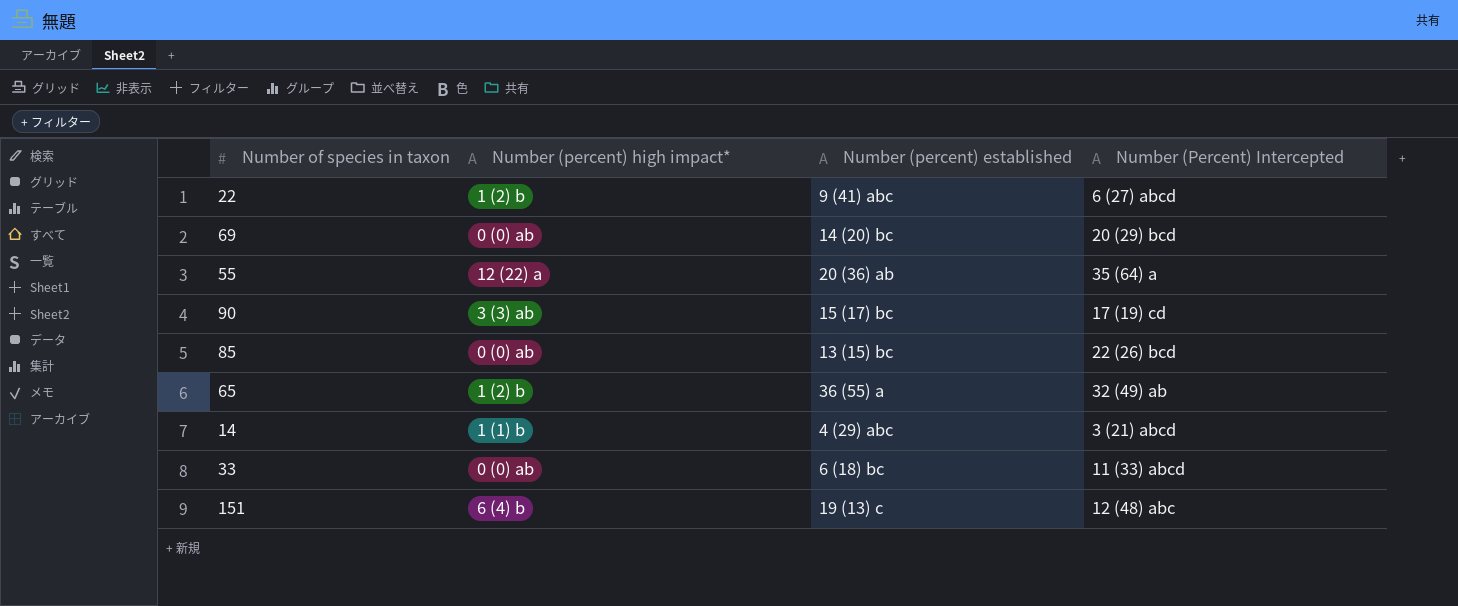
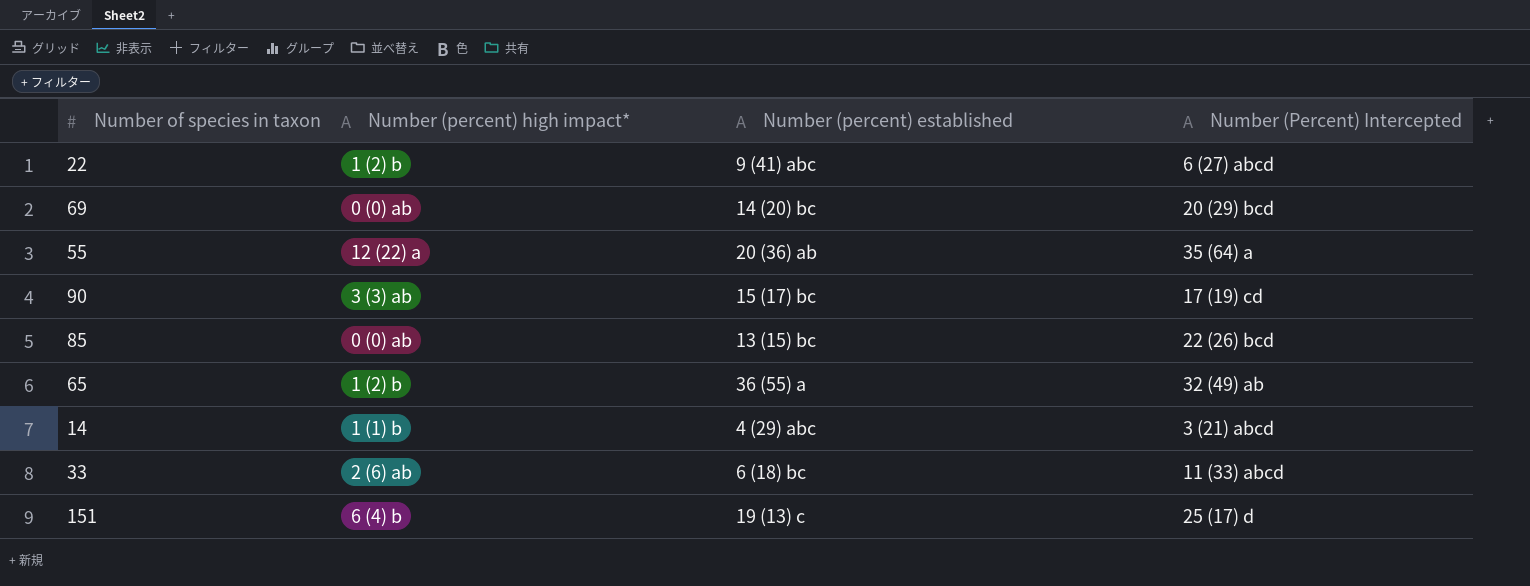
33 | Number (percent) high impact*: 0 (0) ab -> 2 (6) ab
151 | Number (Percent) Intercepted: 12 (48) abc -> 25 (17) d

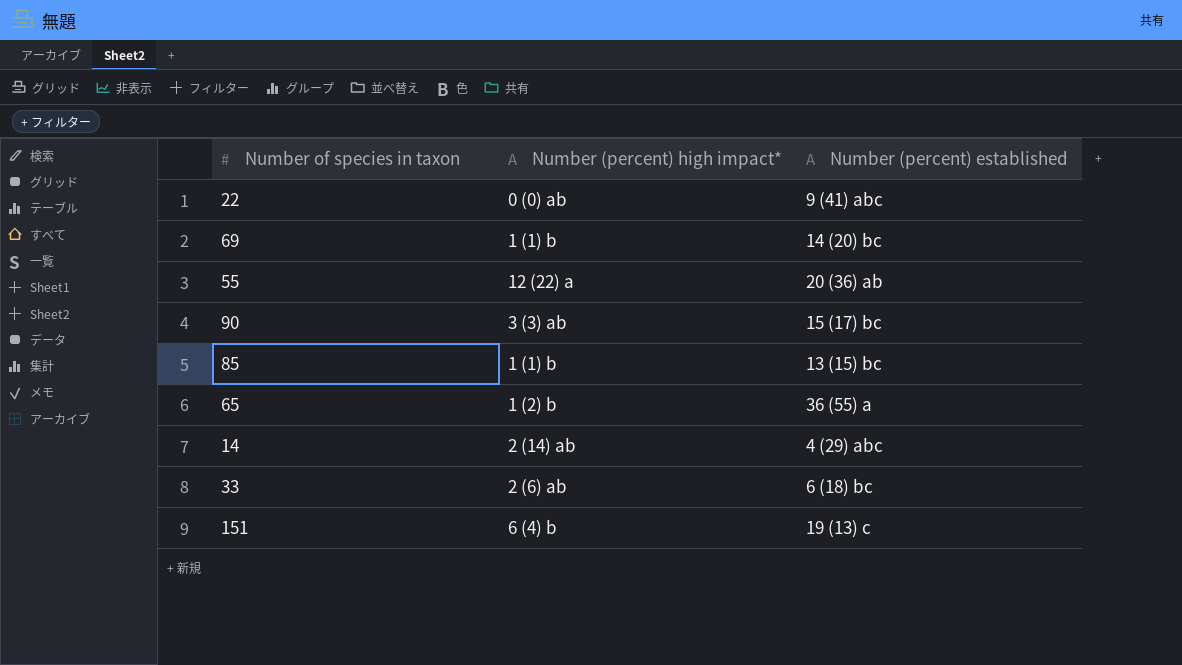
column Number (Percent) Intercepted | position: 4 -> none
22 | Number (percent) high impact*: 1 (2) b -> 0 (0) ab
69 | Number (percent) high impact*: 0 (0) ab -> 1 (1) b
85 | Number (percent) high impact*: 0 (0) ab -> 1 (1) b
14 | Number (percent) high impact*: 1 (1) b -> 2 (14) ab

